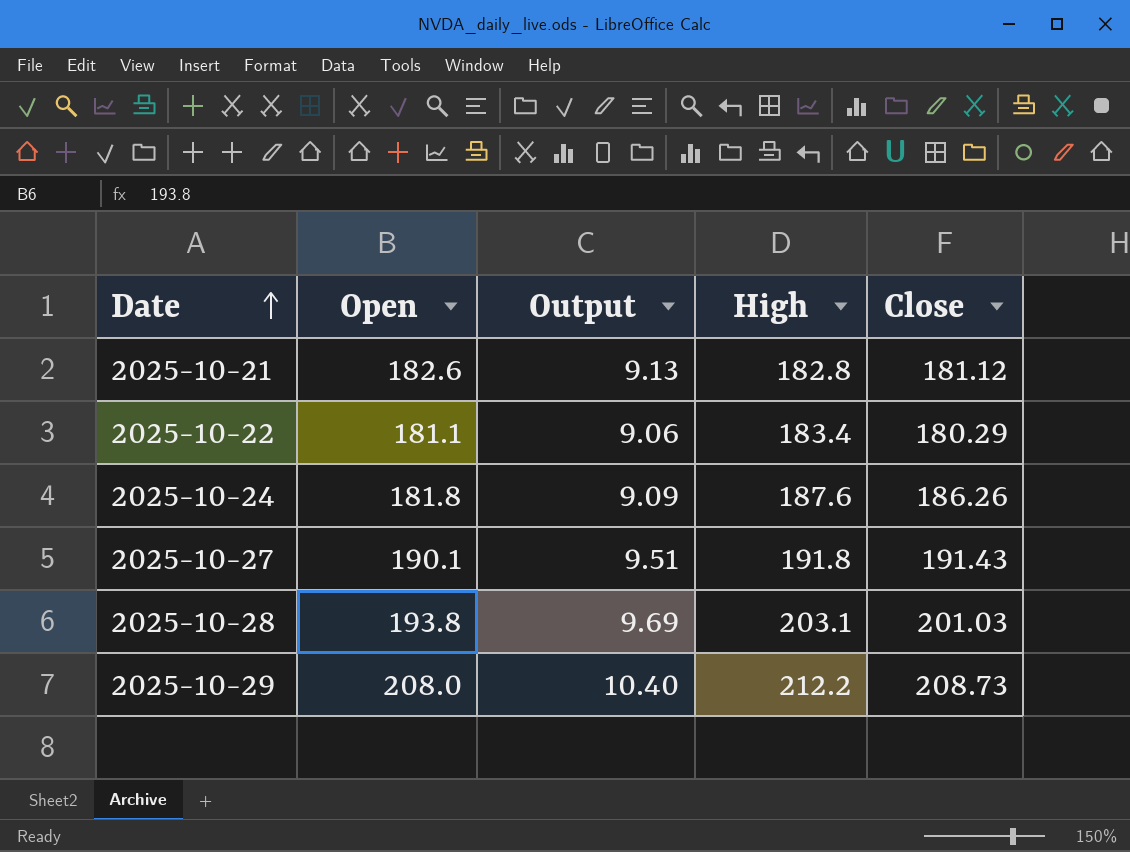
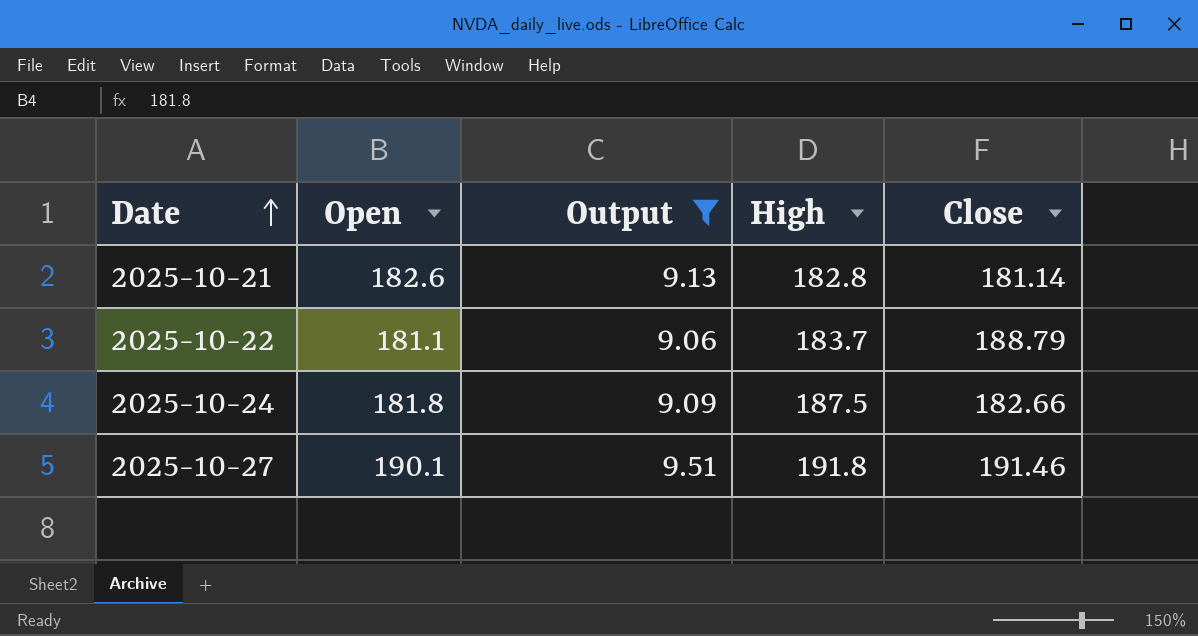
filter: none -> Output <= 9.51
2025-10-21 | Close: 181.12 -> 181.14
2025-10-22 | High: 183.4 -> 183.7
2025-10-22 | Close: 180.29 -> 188.79
2025-10-24 | High: 187.6 -> 187.5
2025-10-24 | Close: 186.26 -> 182.66
2025-10-27 | Close: 191.43 -> 191.46

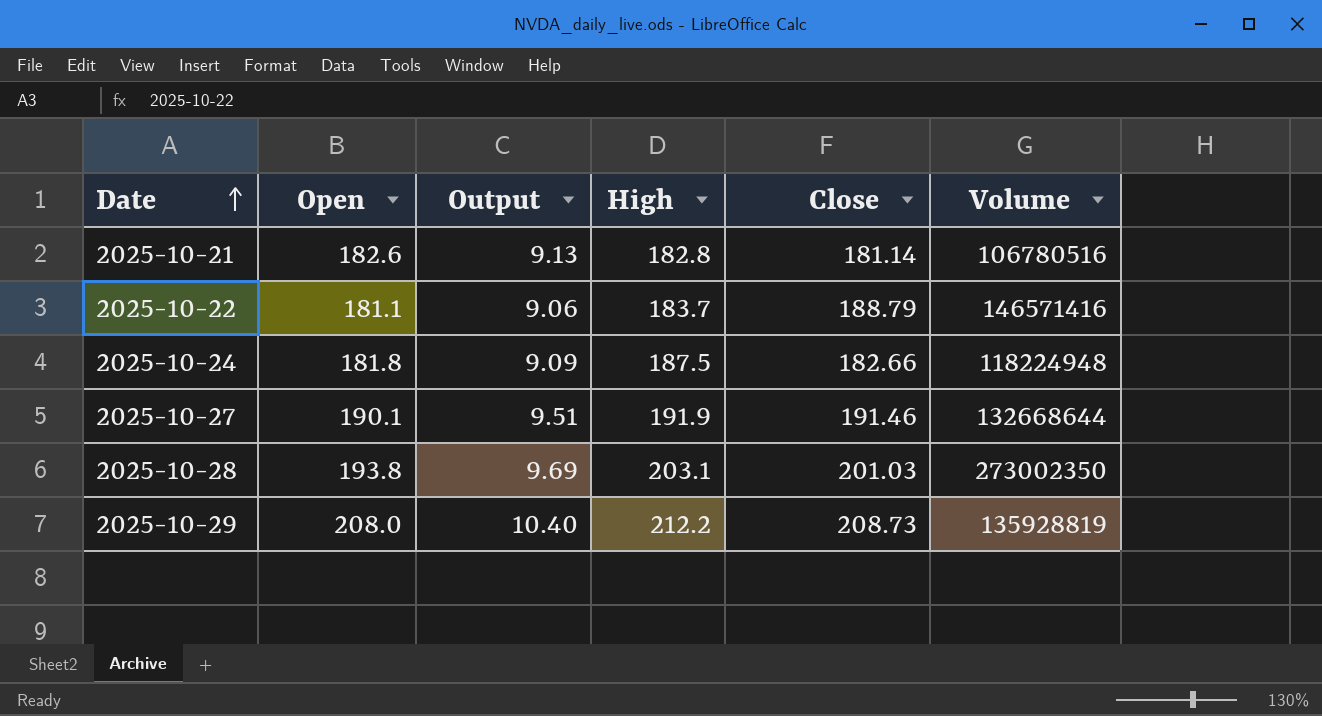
filter: Output <= 9.51 -> none
column Volume | position: none -> 6
2025-10-27 | High: 191.8 -> 191.9

